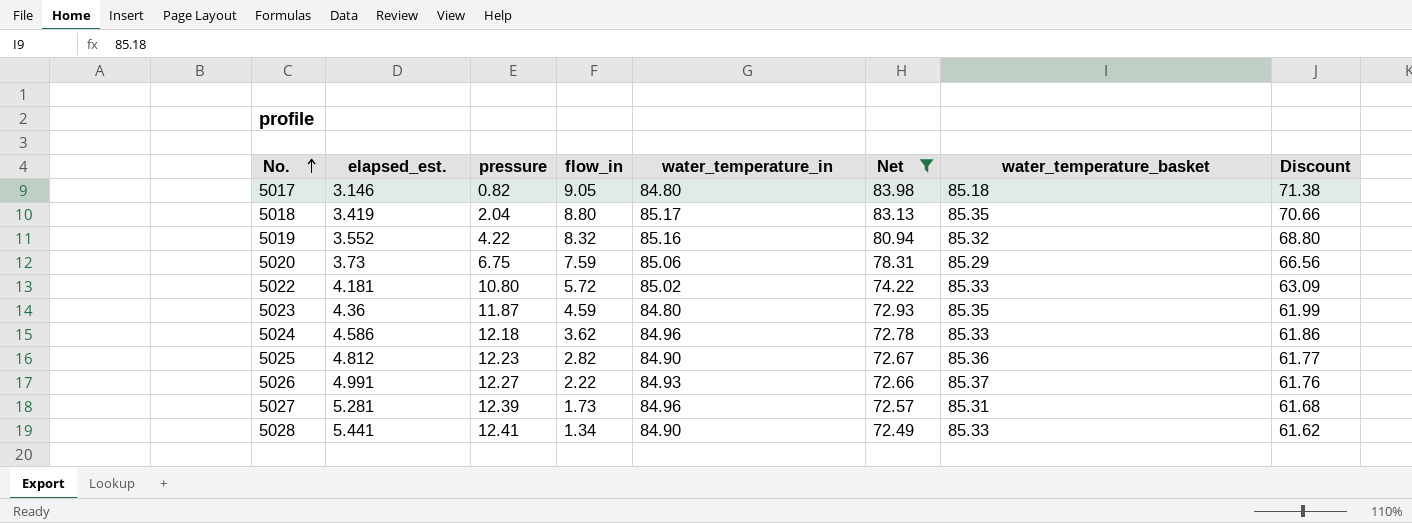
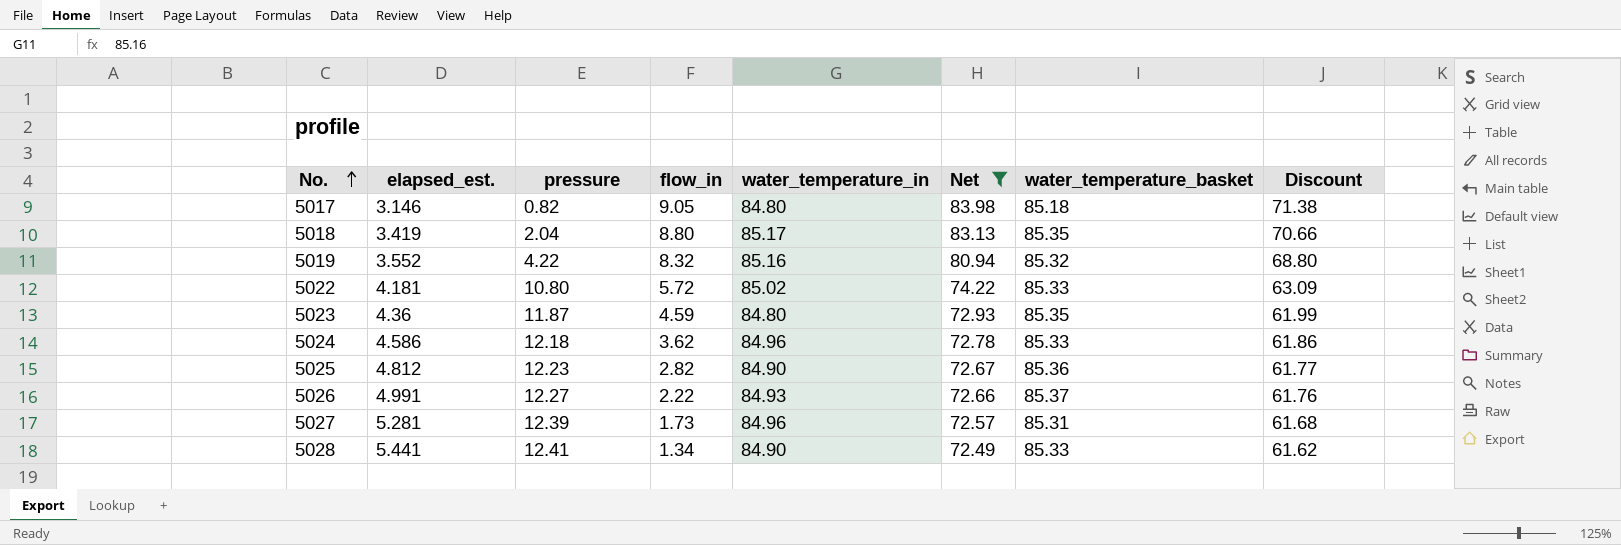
row 5020: 3.73 | 6.75 | 7.59 | 85.06 | 78.31 | 85.29 | 66.56 -> none

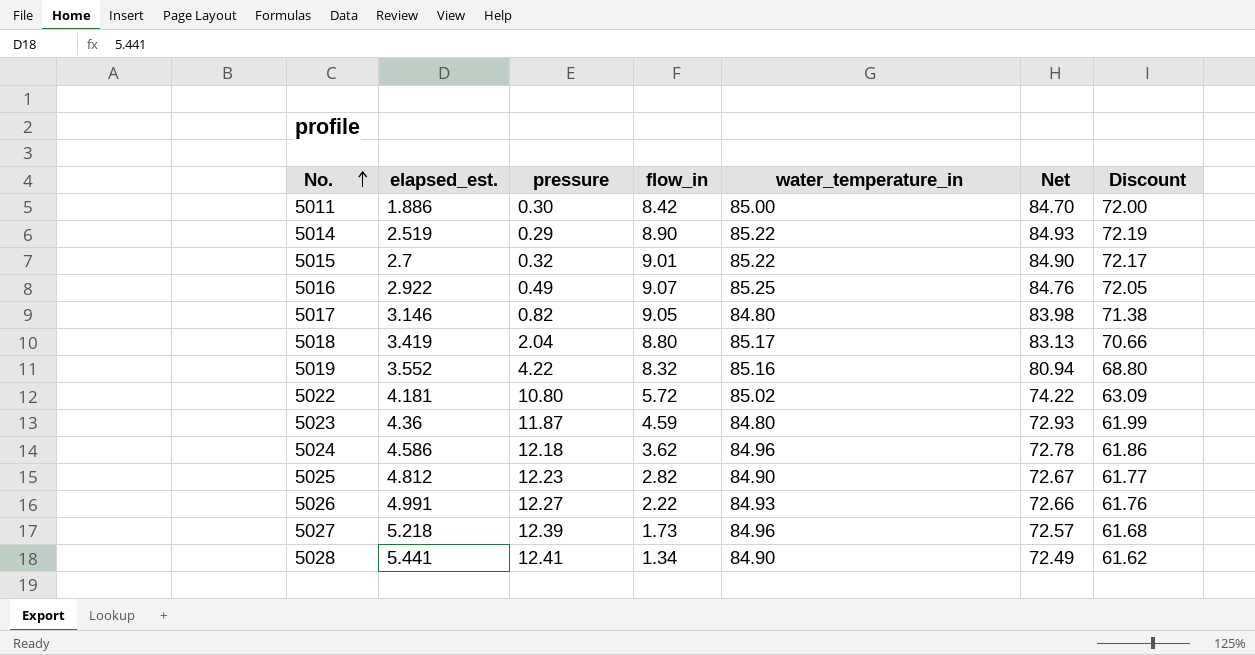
filter: Net <= 83.98 -> none
column water_temperature_basket | position: 7 -> none
5027 | elapsed_est.: 5.281 -> 5.218

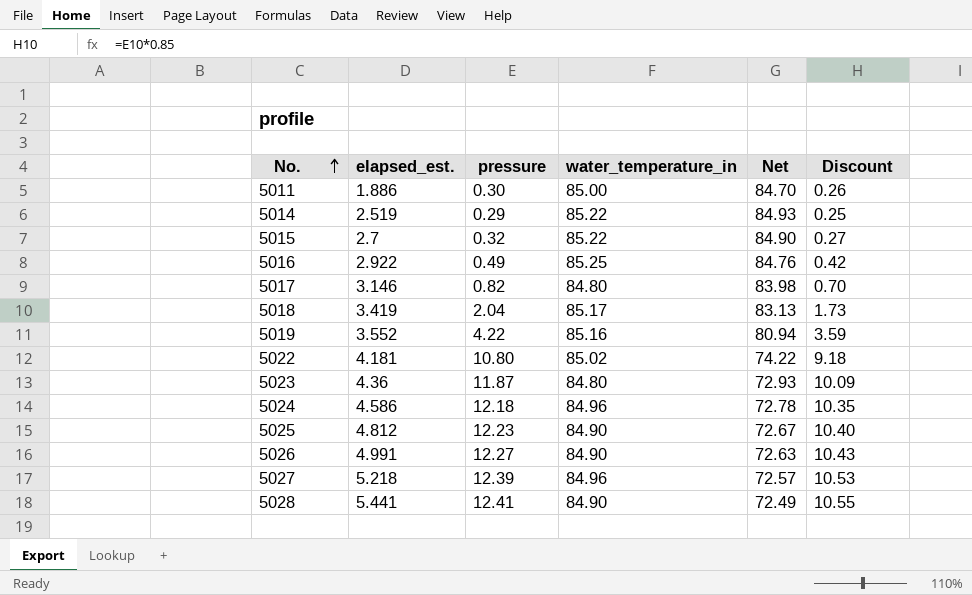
column flow_in | position: 4 -> none
column Discount | formula: [Net] * 0.85 -> [pressure] * 0.85
5026 | water_temperature_in: 84.93 -> 84.90
5026 | Net: 72.66 -> 72.63

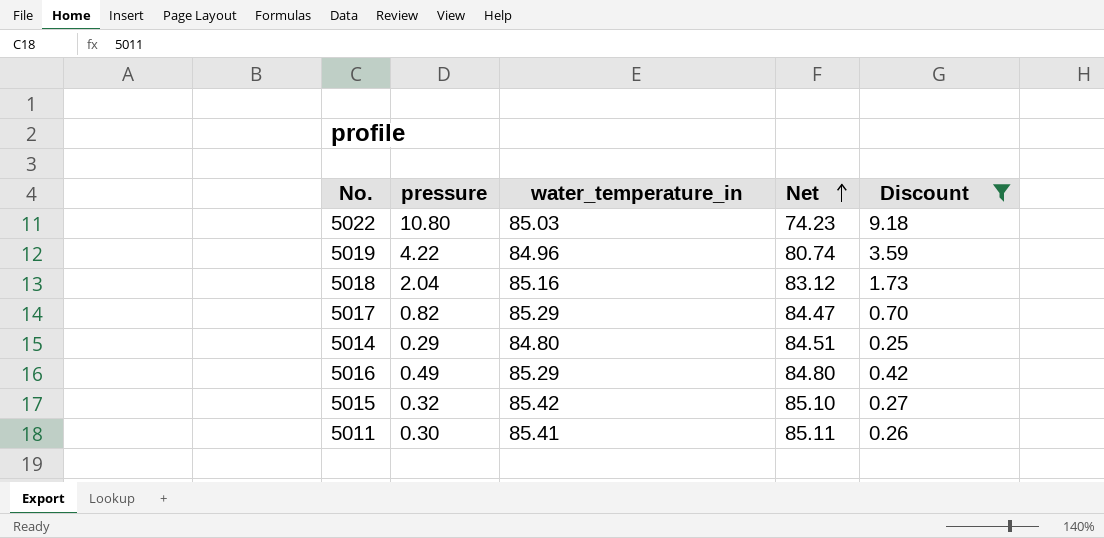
filter: none -> Discount <= 9.18
row order: No. ascending -> Net ascending
column elapsed_est. | position: 2 -> none
5022 | water_temperature_in: 85.02 -> 85.03
5022 | Net: 74.22 -> 74.23
5019 | water_temperature_in: 85.16 -> 84.96
5019 | Net: 80.94 -> 80.74
5018 | water_temperature_in: 85.17 -> 85.16
5018 | Net: 83.13 -> 83.12
5017 | water_temperature_in: 84.80 -> 85.29
5017 | Net: 83.98 -> 84.47
5014 | water_temperature_in: 85.22 -> 84.80
5014 | Net: 84.93 -> 84.51
5016 | water_temperature_in: 85.25 -> 85.29
5016 | Net: 84.76 -> 84.80
5015 | water_temperature_in: 85.22 -> 85.42
5015 | Net: 84.90 -> 85.10
5011 | water_temperature_in: 85.00 -> 85.41
5011 | Net: 84.70 -> 85.11

